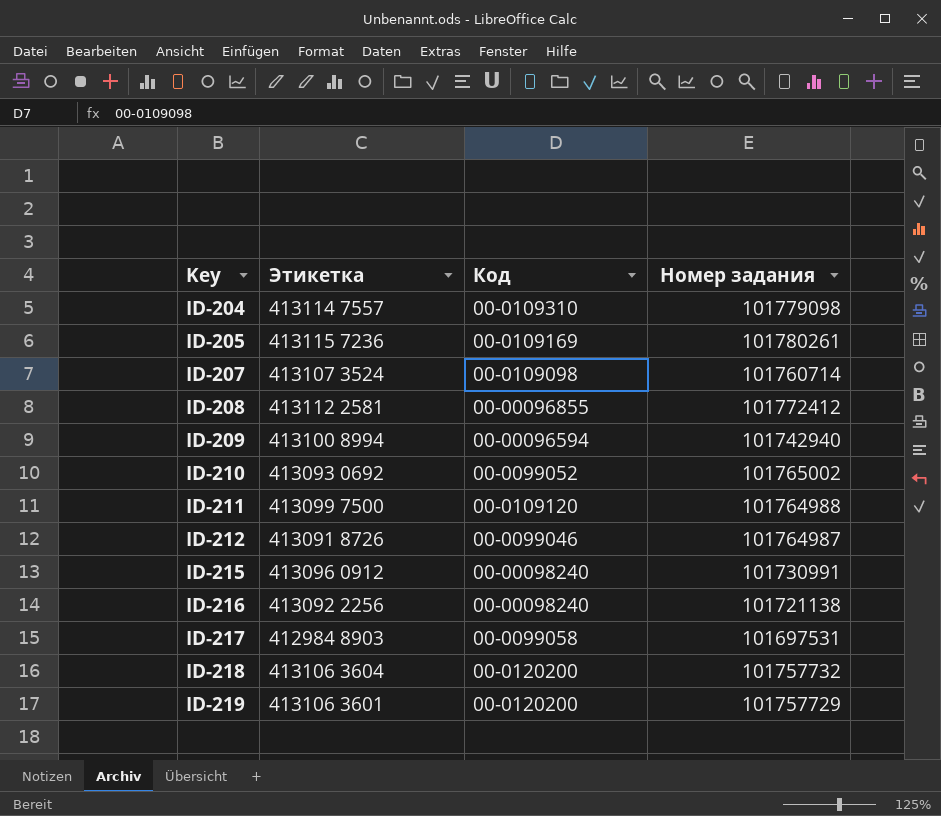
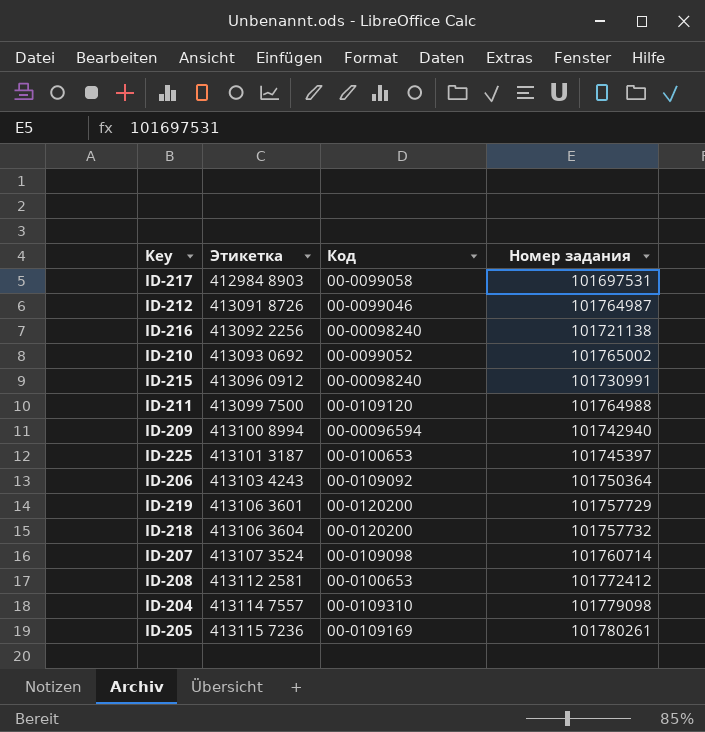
row order: Key ascending -> Этикетка ascending
row ID-225: none -> 413101 3187 | 00-0100653 | 101745397
row ID-206: none -> 413103 4243 | 00-0109092 | 101750364
ID-208 | Код: 00-00096855 -> 00-0100653

